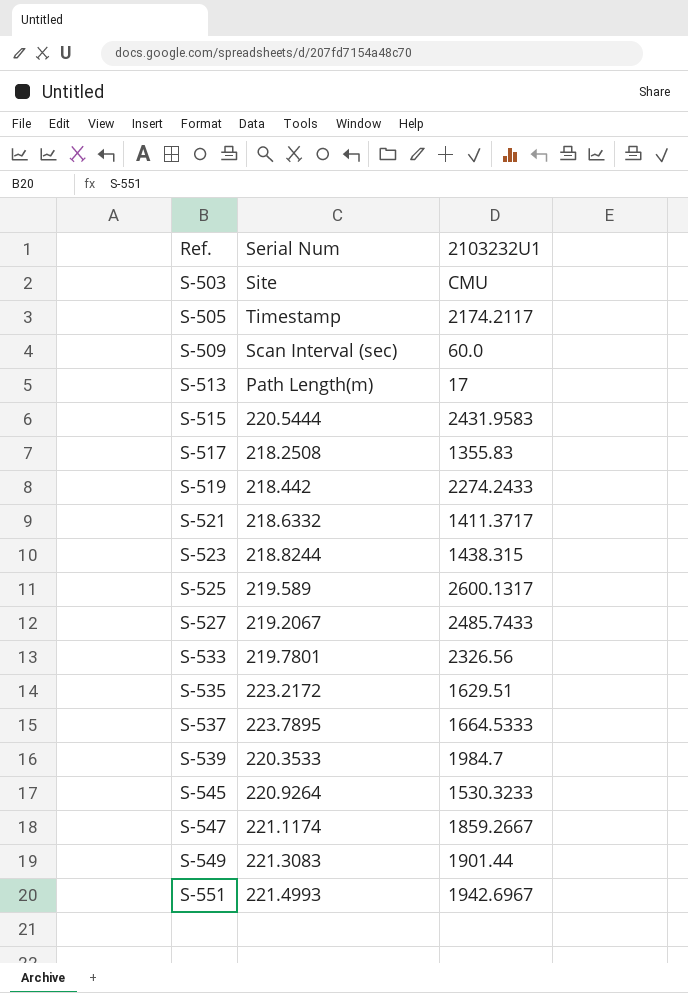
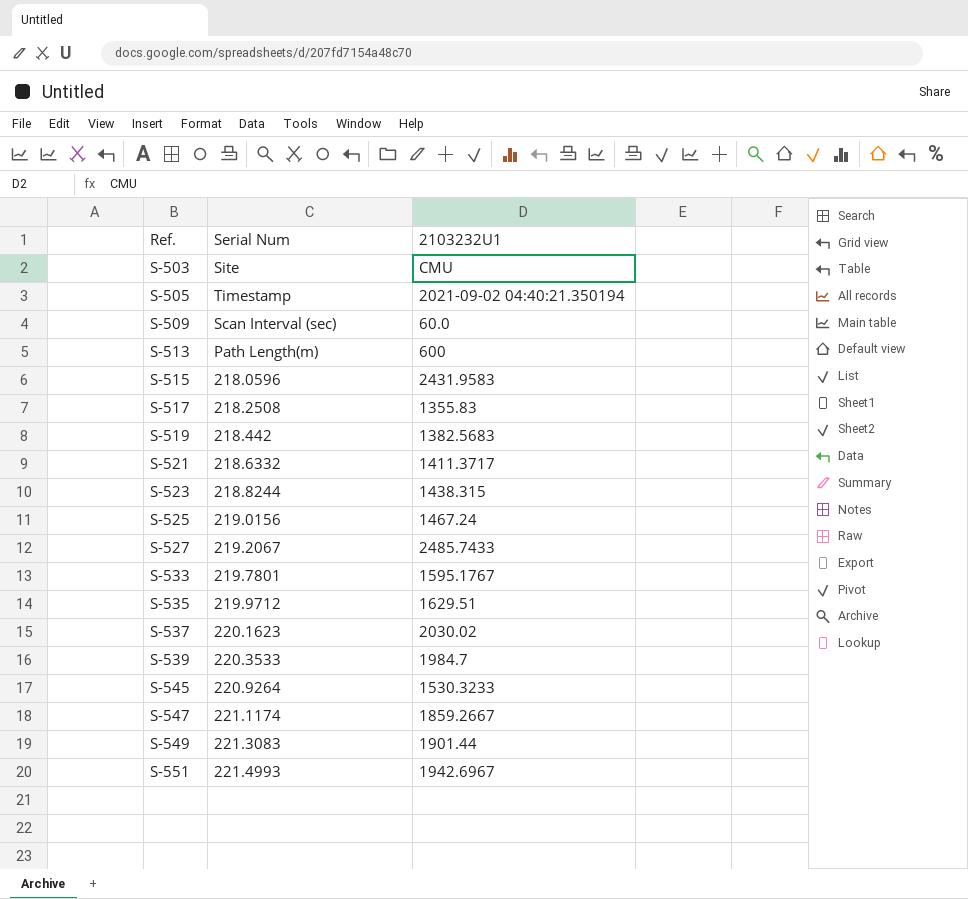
S-505 | 2103232U1: 2174.2117 -> 2021-09-02 04:40:21.350194
S-513 | 2103232U1: 17 -> 600
S-515 | Serial Num: 220.5444 -> 218.0596
S-519 | 2103232U1: 2274.2433 -> 1382.5683
S-525 | Serial Num: 219.589 -> 219.0156
S-525 | 2103232U1: 2600.1317 -> 1467.24
S-533 | 2103232U1: 2326.56 -> 1595.1767
S-535 | Serial Num: 223.2172 -> 219.9712
S-537 | Serial Num: 223.7895 -> 220.1623
S-537 | 2103232U1: 1664.5333 -> 2030.02

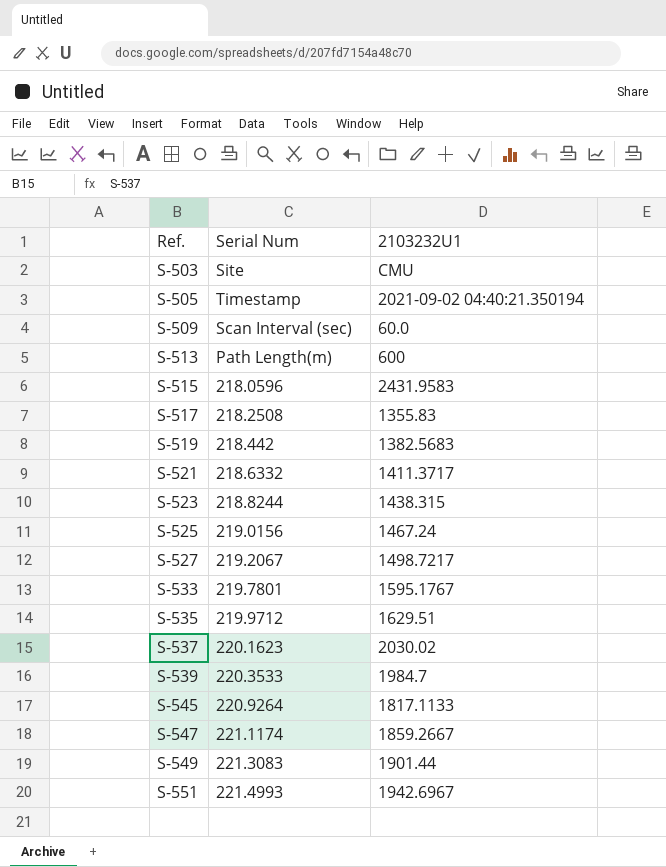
S-527 | 2103232U1: 2485.7433 -> 1498.7217
S-545 | 2103232U1: 1530.3233 -> 1817.1133

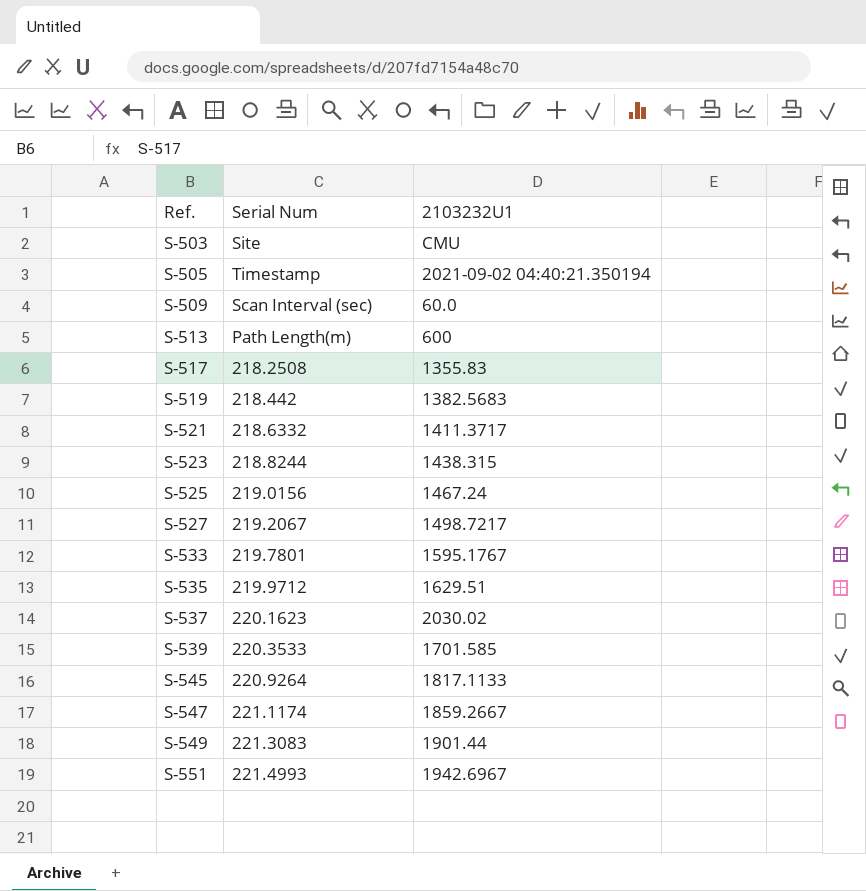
row S-515: 218.0596 | 2431.9583 -> none
S-539 | 2103232U1: 1984.7 -> 1701.585

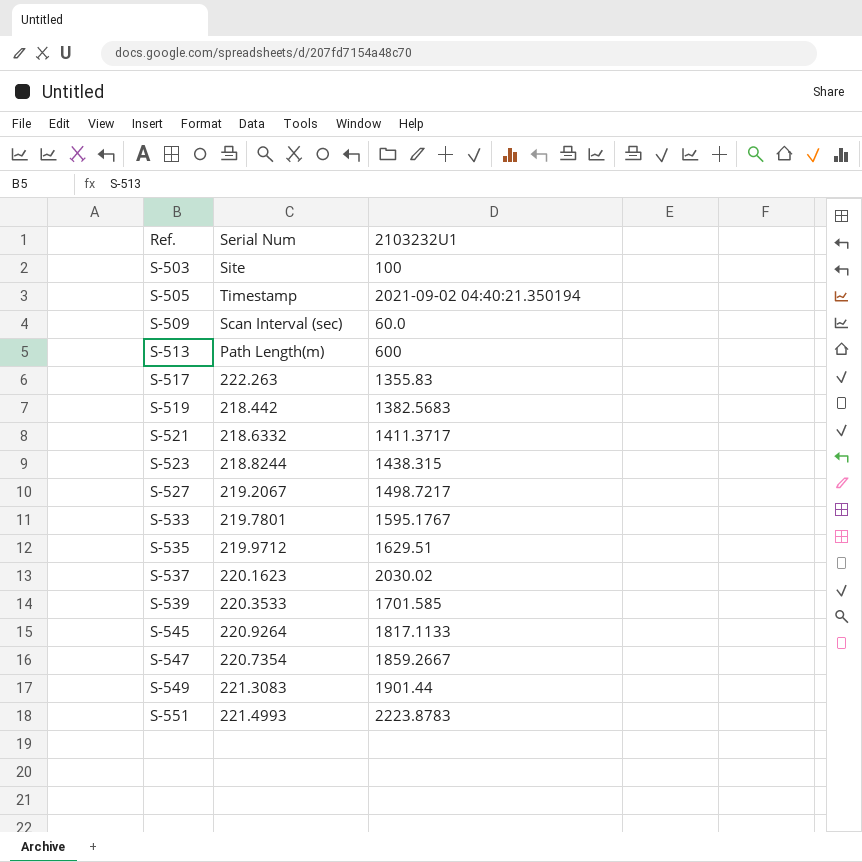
row S-525: 219.0156 | 1467.24 -> none
S-503 | 2103232U1: CMU -> 100
S-517 | Serial Num: 218.2508 -> 222.263
S-547 | Serial Num: 221.1174 -> 220.7354
S-551 | 2103232U1: 1942.6967 -> 2223.8783

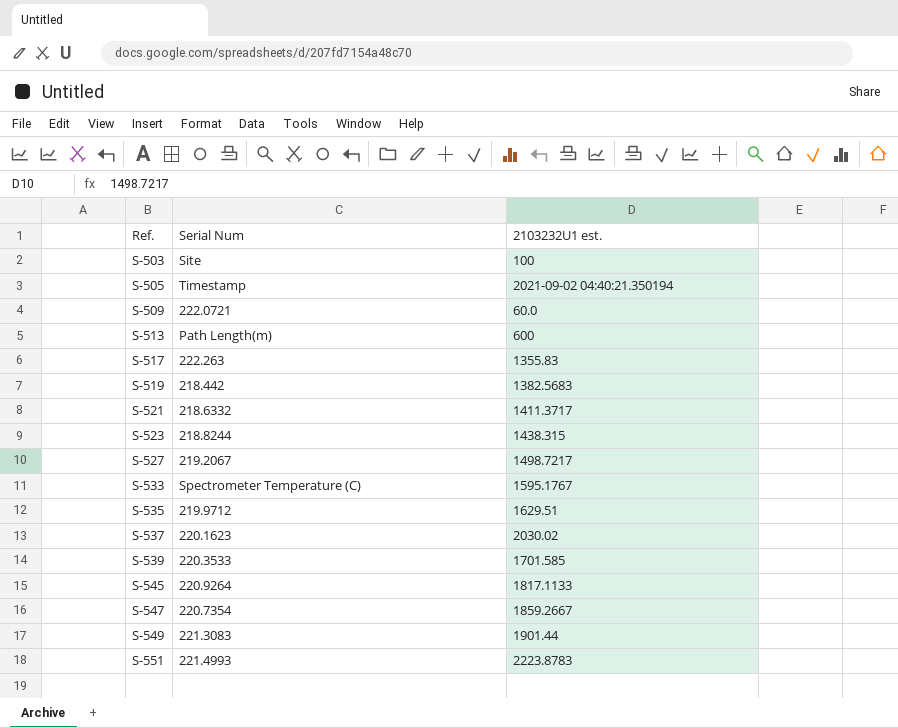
column name: 2103232U1 -> 2103232U1 est.
S-509 | Serial Num: Scan Interval (sec) -> 222.0721
S-533 | Serial Num: 219.7801 -> Spectrometer Temperature (C)

